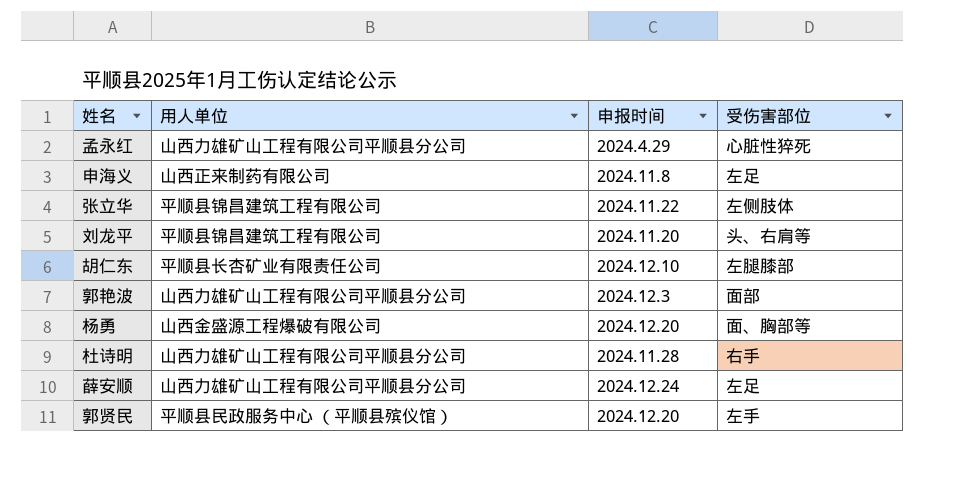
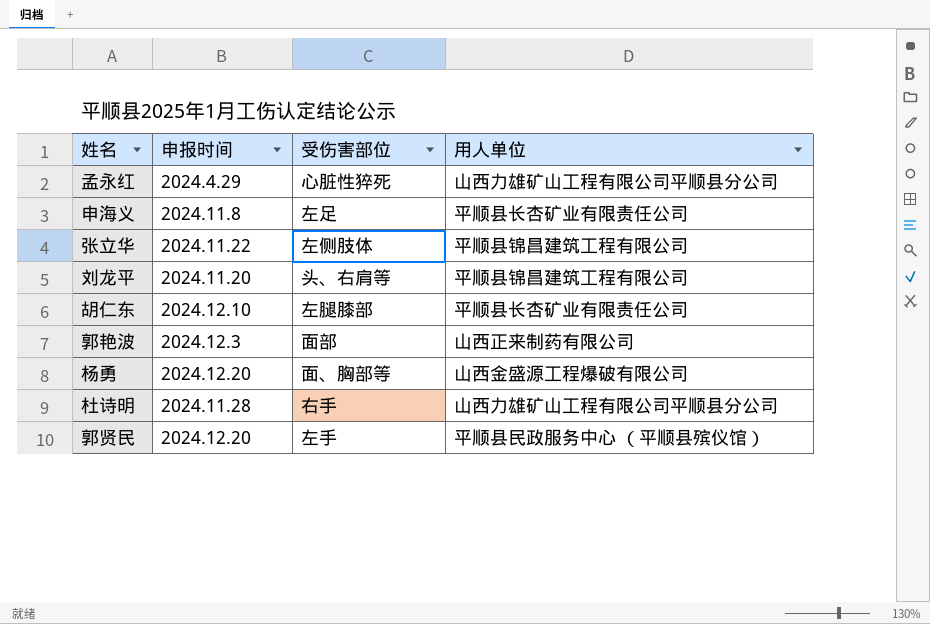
column 用人单位 | position: 2 -> 4
row 薛安顺: 山西力雄矿山工程有限公司平顺县分公司 | 2024.12.24 | 左足 -> none
申海义 | 用人单位: 山西正来制药有限公司 -> 平顺县长杏矿业有限责任公司
郭艳波 | 用人单位: 山西力雄矿山工程有限公司平顺县分公司 -> 山西正来制药有限公司

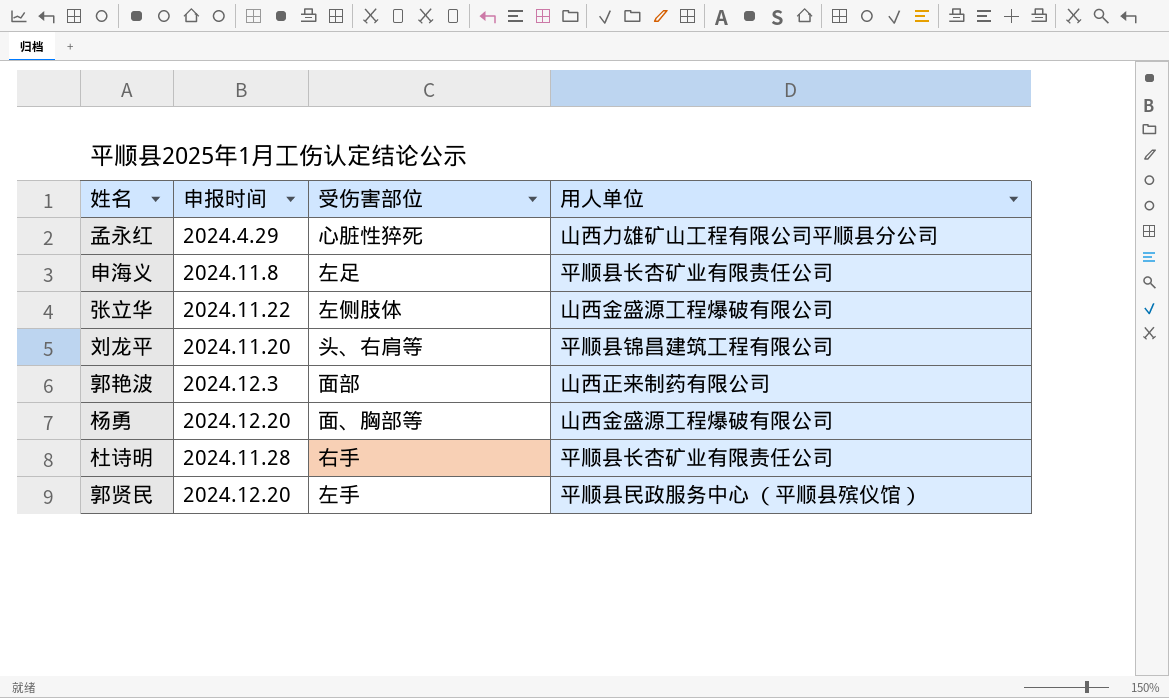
row 胡仁东: 2024.12.10 | 左腿膝部 | 平顺县长杏矿业有限责任公司 -> none
张立华 | 用人单位: 平顺县锦昌建筑工程有限公司 -> 山西金盛源工程爆破有限公司
杜诗明 | 用人单位: 山西力雄矿山工程有限公司平顺县分公司 -> 平顺县长杏矿业有限责任公司

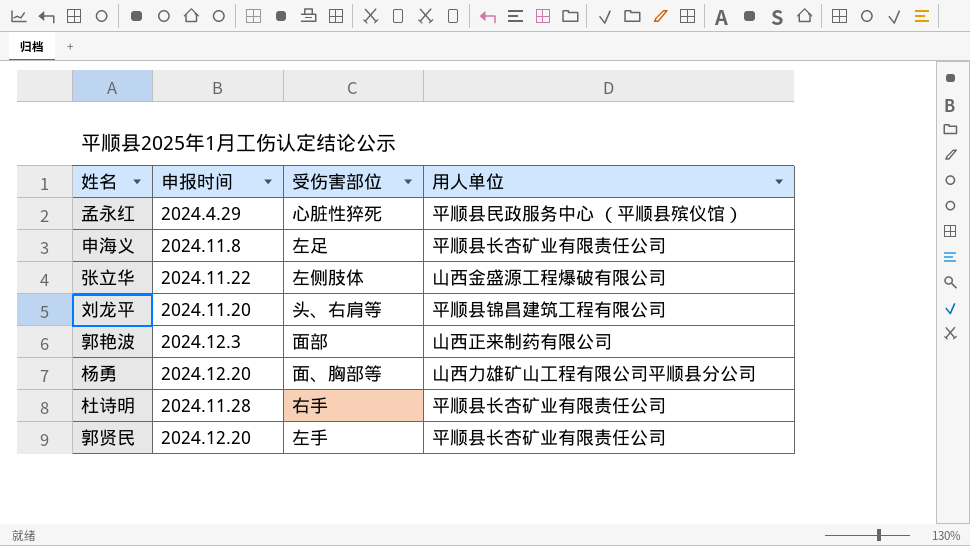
孟永红 | 用人单位: 山西力雄矿山工程有限公司平顺县分公司 -> 平顺县民政服务中心 （平顺县殡仪馆）
杨勇 | 用人单位: 山西金盛源工程爆破有限公司 -> 山西力雄矿山工程有限公司平顺县分公司
郭贤民 | 用人单位: 平顺县民政服务中心 （平顺县殡仪馆） -> 平顺县长杏矿业有限责任公司

